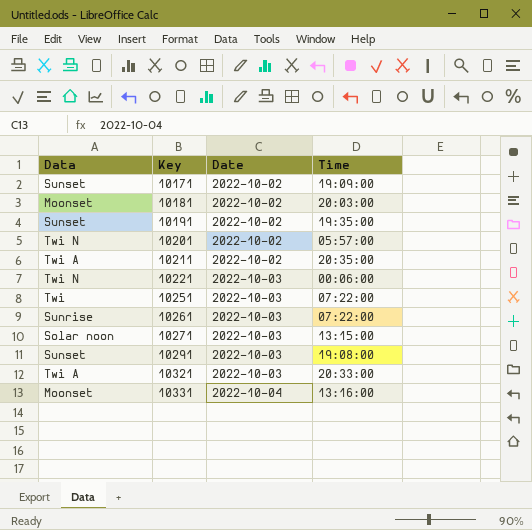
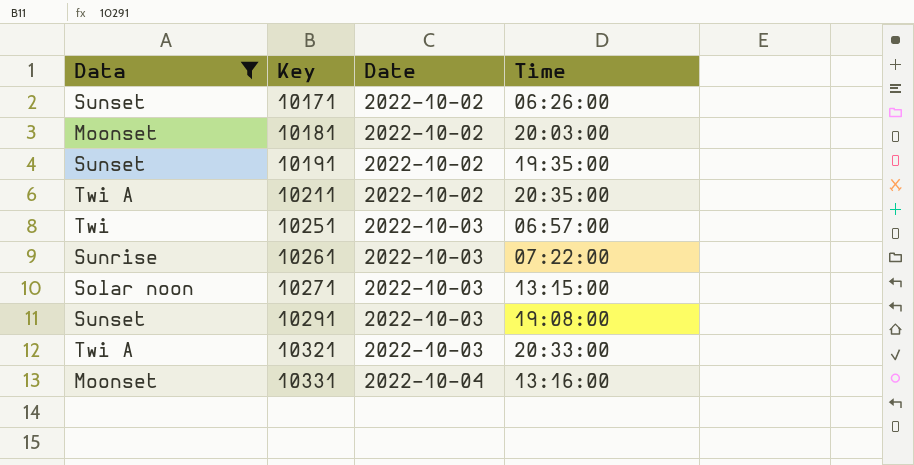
filter: none -> Data != Twi N
10171 | Time: 19:09:00 -> 06:26:00
10251 | Time: 07:22:00 -> 06:57:00

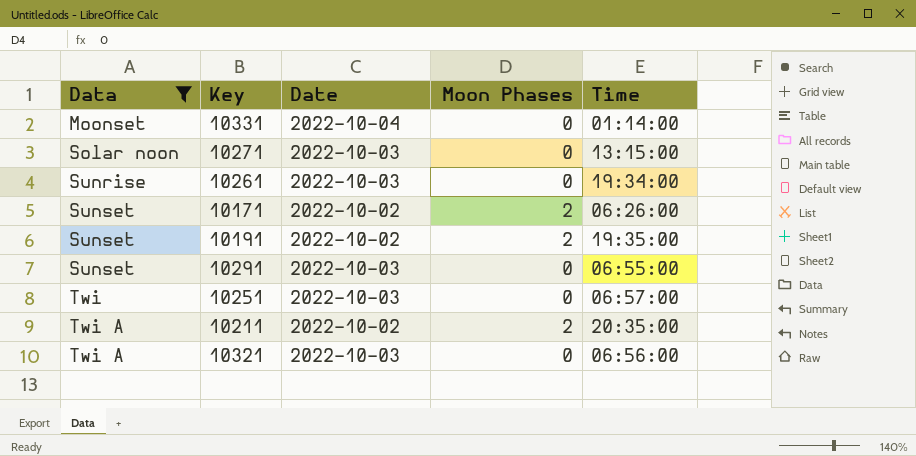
row order: Key ascending -> Data ascending
column Moon Phases | position: none -> 4
row 10181: Moonset | 2022-10-02 | 20:03:00 -> none
10331 | Time: 13:16:00 -> 01:14:00
10261 | Time: 07:22:00 -> 19:34:00
10291 | Time: 19:08:00 -> 06:55:00
10321 | Time: 20:33:00 -> 06:56:00

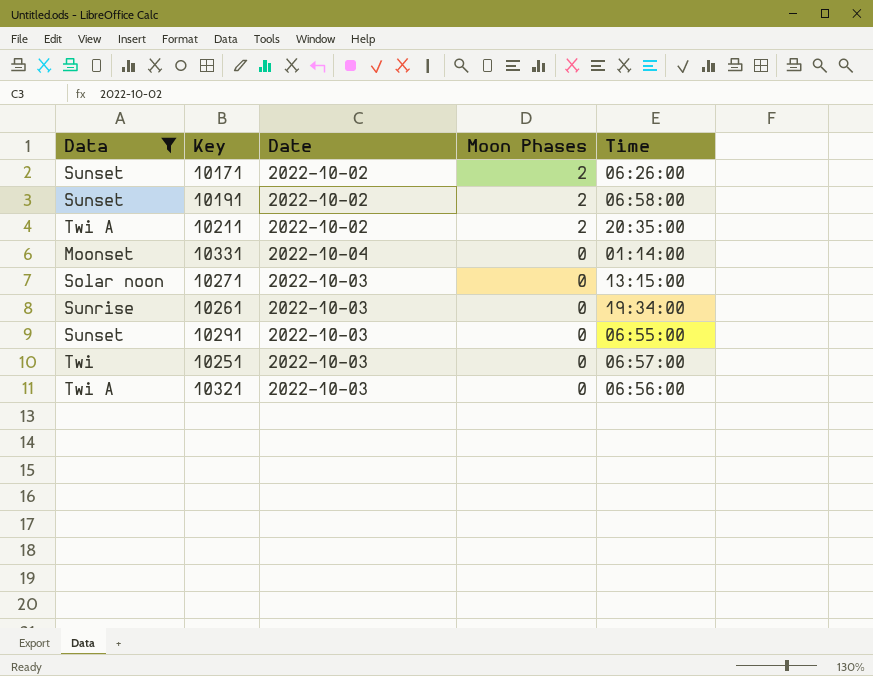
row order: Data ascending -> Moon Phases descending
10191 | Time: 19:35:00 -> 06:58:00

